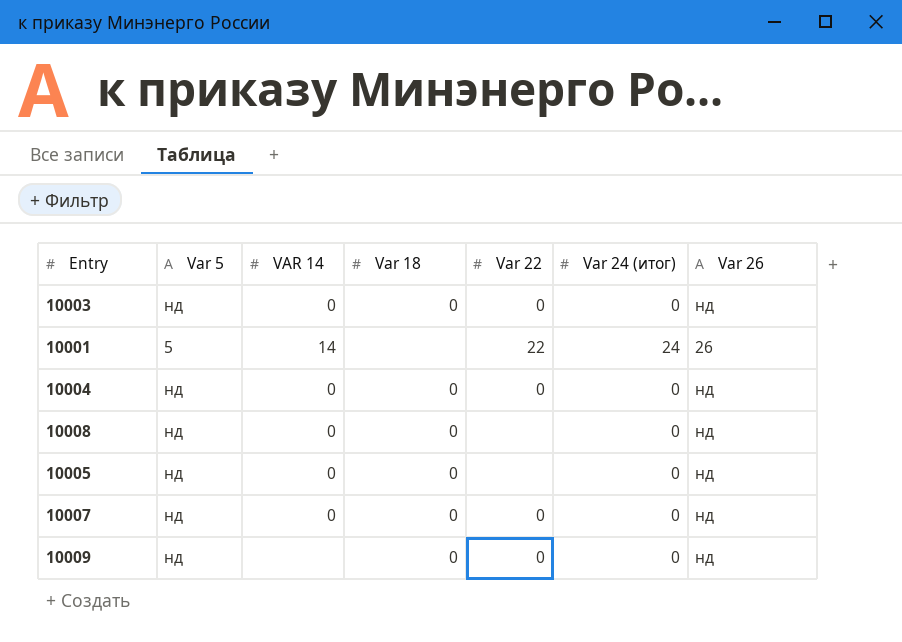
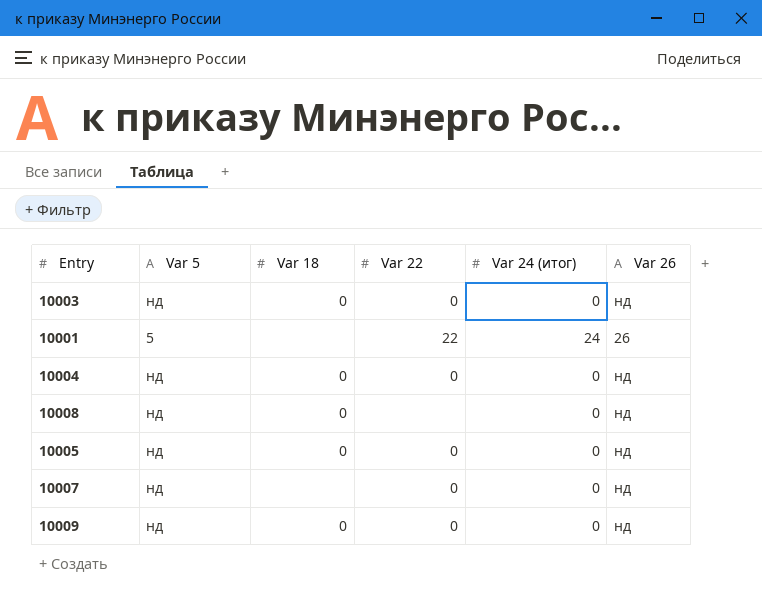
column VAR 14 | position: 3 -> none
10005 | Var 22: none -> 0
10007 | Var 18: 0 -> none

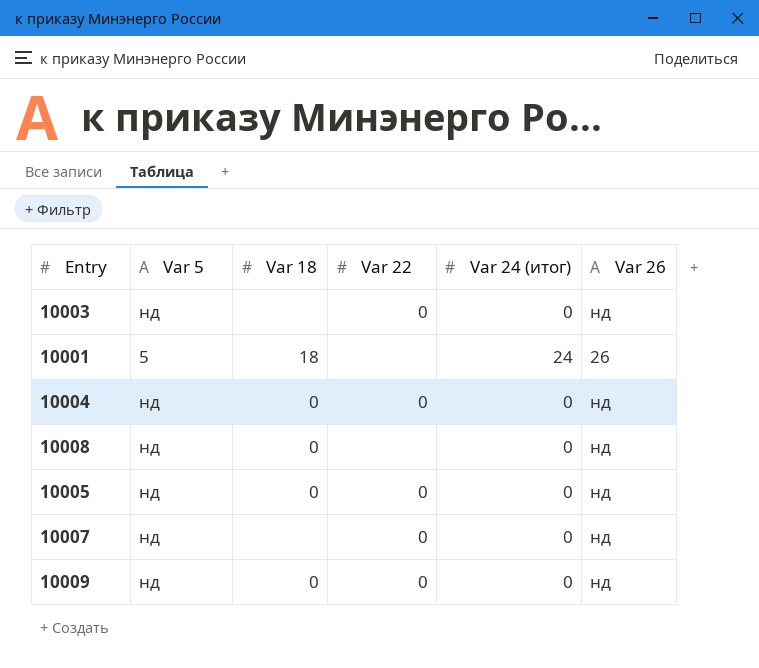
10003 | Var 18: 0 -> none
10001 | Var 18: none -> 18
10001 | Var 22: 22 -> none

